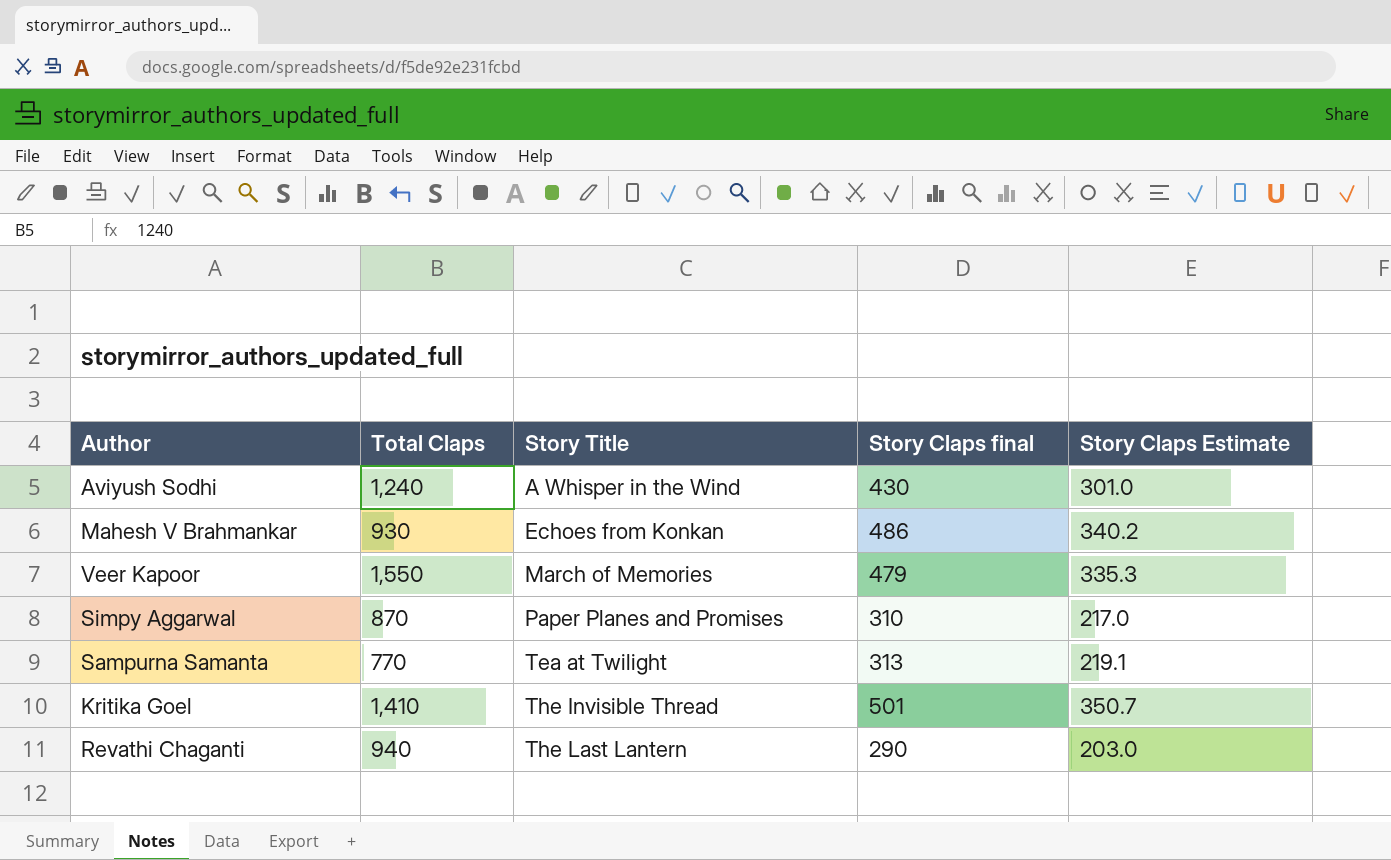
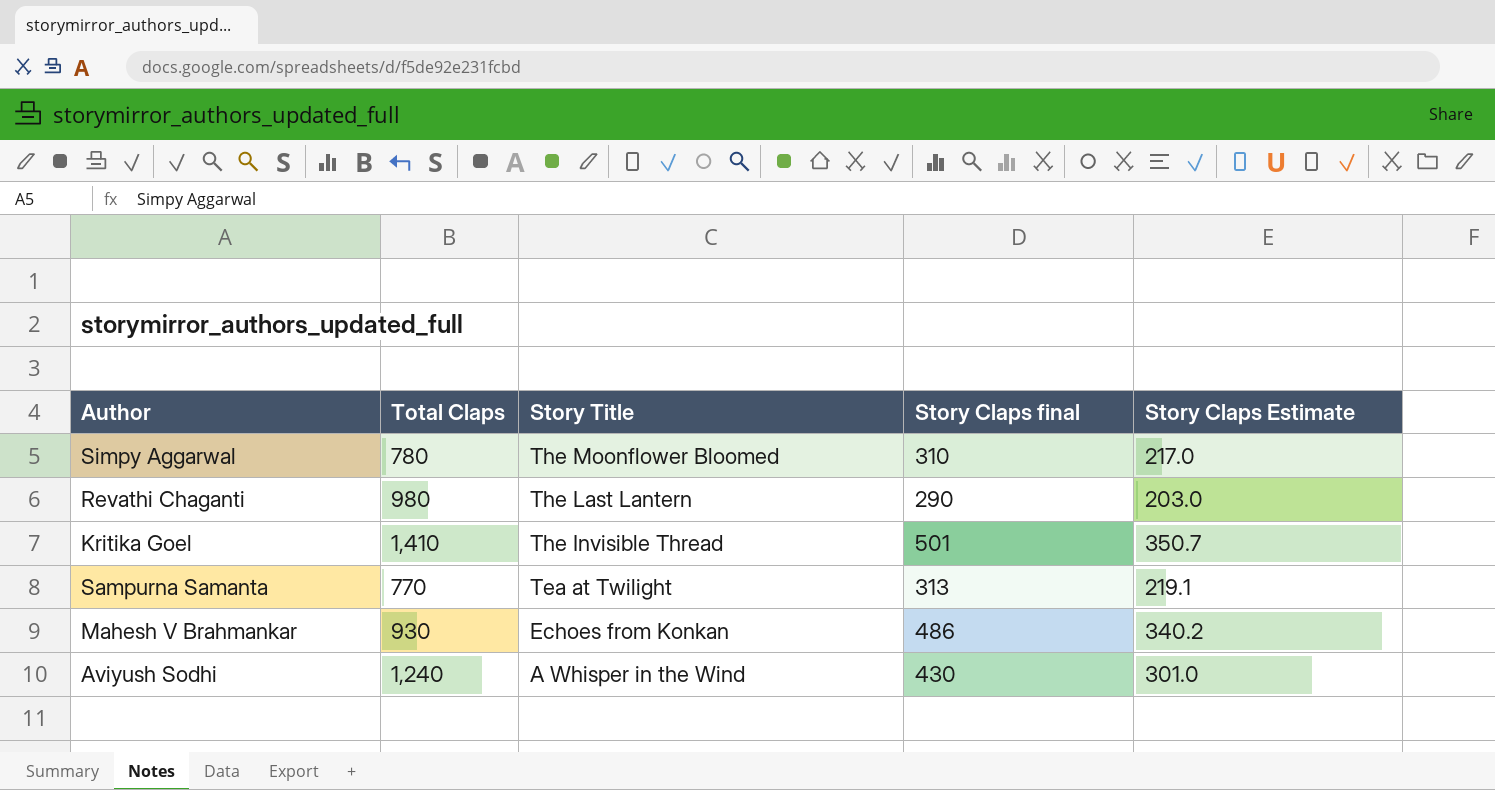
row order: Story Title ascending -> Story Title descending
row Veer Kapoor: 1,550 | March of Memories | 479 | 335.3 -> none
Simpy Aggarwal | Total Claps: 870 -> 780
Simpy Aggarwal | Story Title: Paper Planes and Promises -> The Moonflower Bloomed
Revathi Chaganti | Total Claps: 940 -> 980

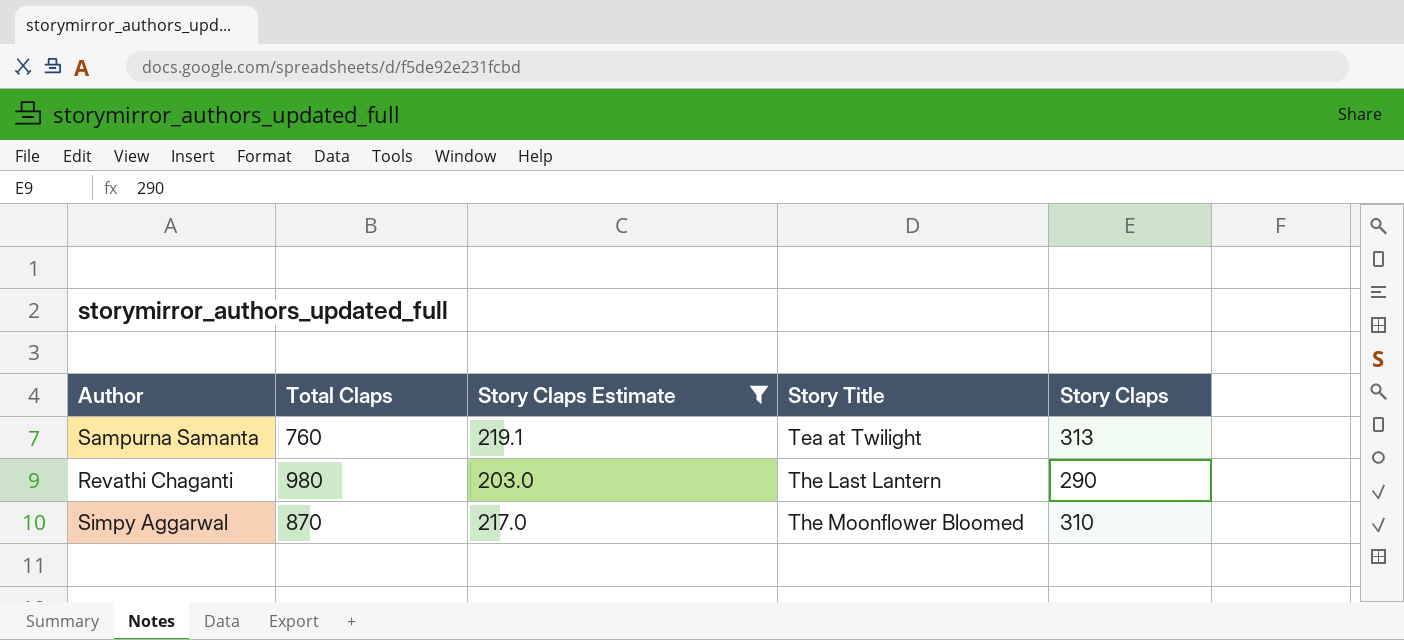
filter: none -> Story Claps Estimate <= 219.1
row order: Story Title descending -> Story Title ascending
column Story Claps Estimate | position: 5 -> 3
column name: Story Claps final -> Story Claps
Sampurna Samanta | Total Claps: 770 -> 760
Simpy Aggarwal | Total Claps: 780 -> 870

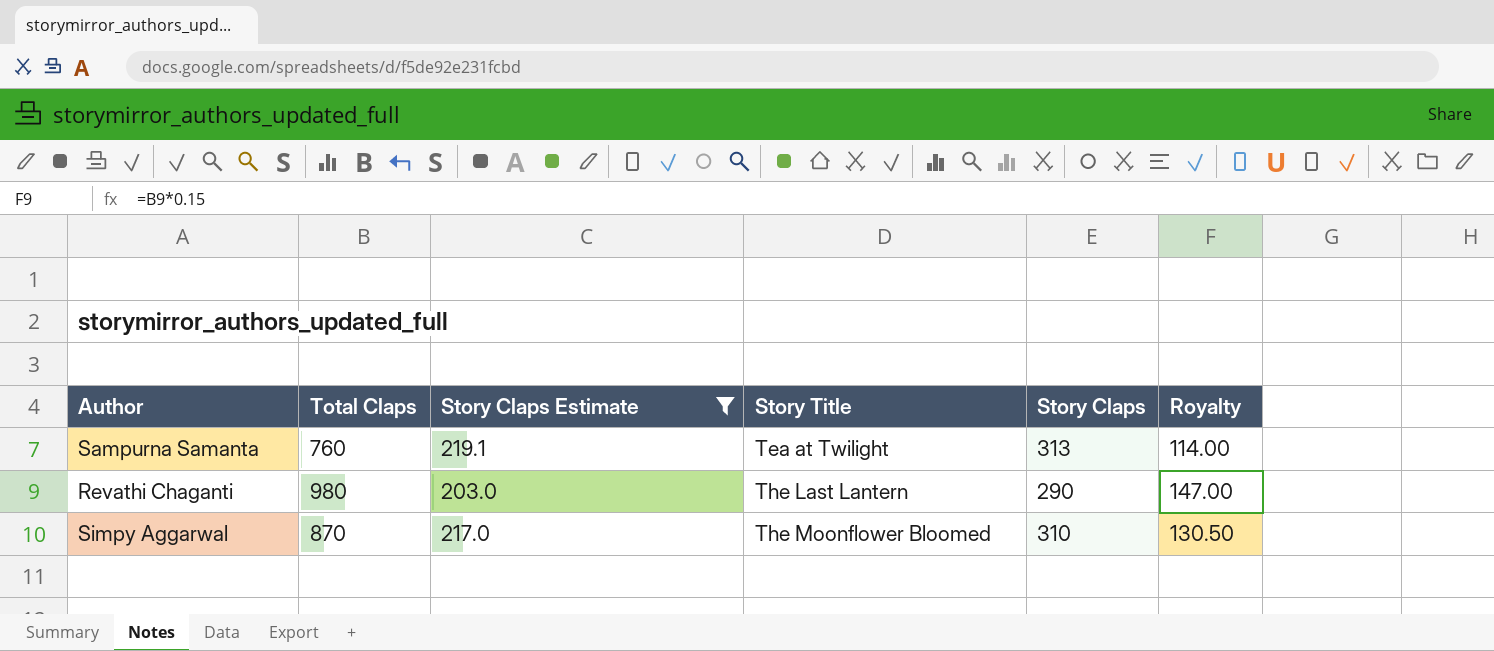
column Royalty | formula: none -> [Total Claps] * 0.15

